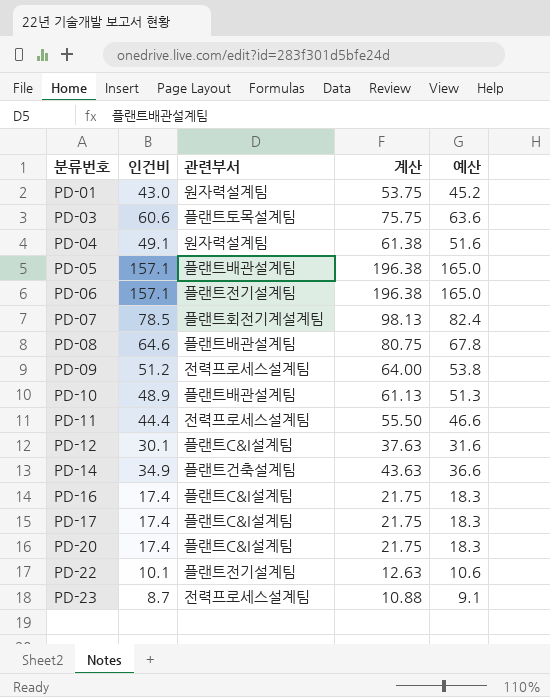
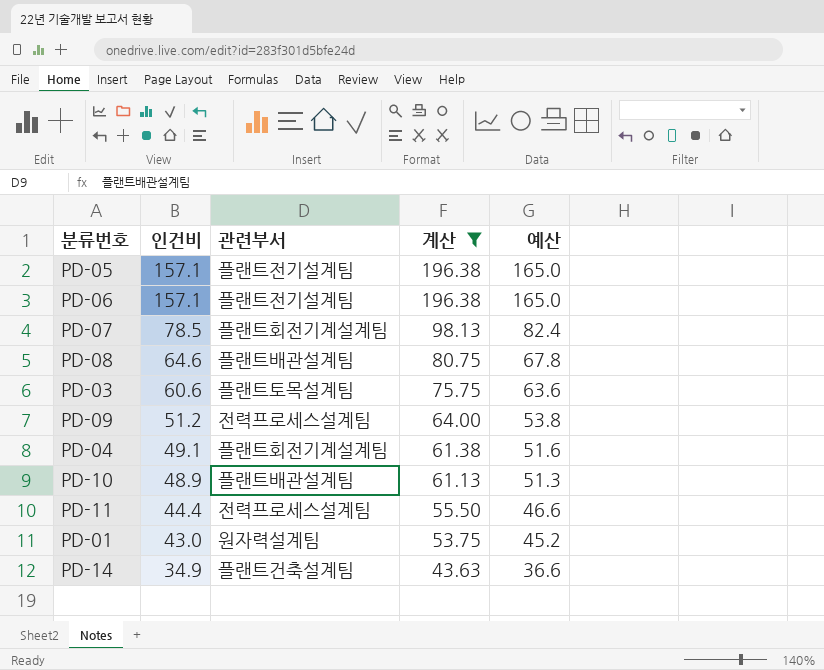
filter: none -> 계산 >= 43.63
row order: 분류번호 ascending -> 인건비 descending
PD-05 | 관련부서: 플랜트배관설계팀 -> 플랜트전기설계팀
PD-04 | 관련부서: 원자력설계팀 -> 플랜트회전기계설계팀

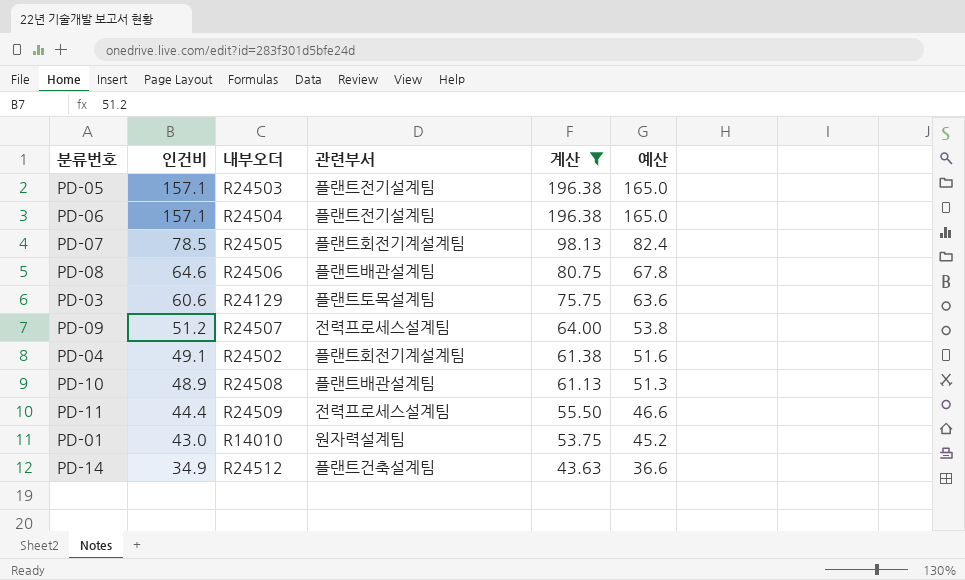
column 내부오더 | position: none -> 3

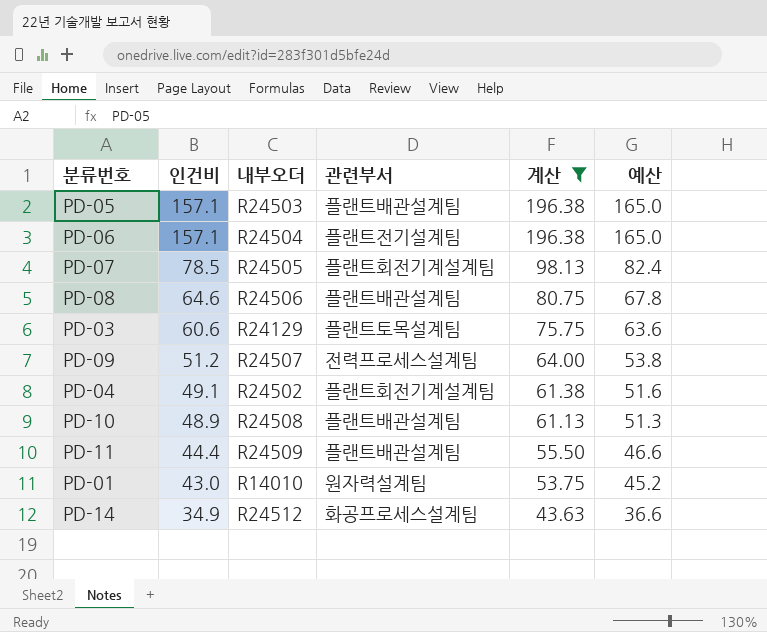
PD-05 | 관련부서: 플랜트전기설계팀 -> 플랜트배관설계팀
PD-11 | 관련부서: 전력프로세스설계팀 -> 플랜트배관설계팀
PD-14 | 관련부서: 플랜트건축설계팀 -> 화공프로세스설계팀

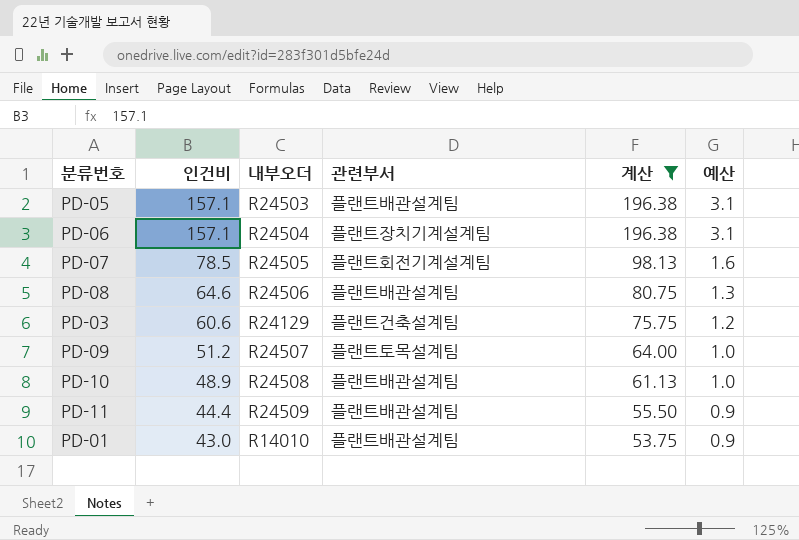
column 예산 | formula: [인건비] * 1.05 -> [인건비] * 0.02
row PD-04: 49.1 | R24502 | 플랜트회전기계설계팀 | 61.38 | 51.6 -> none
row PD-14: 34.9 | R24512 | 화공프로세스설계팀 | 43.63 | 36.6 -> none
PD-06 | 관련부서: 플랜트전기설계팀 -> 플랜트장치기계설계팀
PD-03 | 관련부서: 플랜트토목설계팀 -> 플랜트건축설계팀
PD-09 | 관련부서: 전력프로세스설계팀 -> 플랜트토목설계팀
PD-01 | 관련부서: 원자력설계팀 -> 플랜트배관설계팀

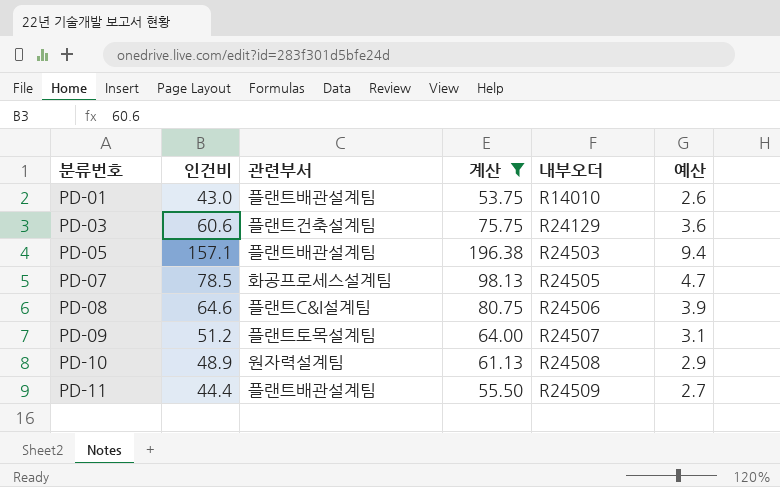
row order: 인건비 descending -> 분류번호 ascending
column 내부오더 | position: 3 -> 5
column 예산 | formula: [인건비] * 0.02 -> [인건비] * 0.06
row PD-06: 157.1 | R24504 | 플랜트장치기계설계팀 | 196.38 | 3.1 -> none
PD-07 | 관련부서: 플랜트회전기계설계팀 -> 화공프로세스설계팀
PD-08 | 관련부서: 플랜트배관설계팀 -> 플랜트C&I설계팀
PD-10 | 관련부서: 플랜트배관설계팀 -> 원자력설계팀

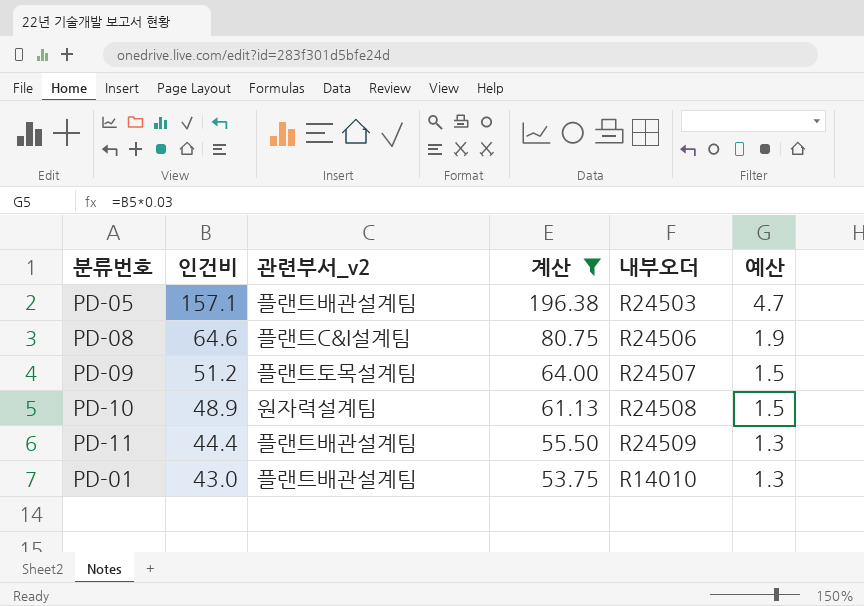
row order: 분류번호 ascending -> 인건비 descending
column name: 관련부서 -> 관련부서_v2
column 예산 | formula: [인건비] * 0.06 -> [인건비] * 0.03
row PD-03: 60.6 | 플랜트건축설계팀 | 75.75 | R24129 | 3.6 -> none
row PD-07: 78.5 | 화공프로세스설계팀 | 98.13 | R24505 | 4.7 -> none

